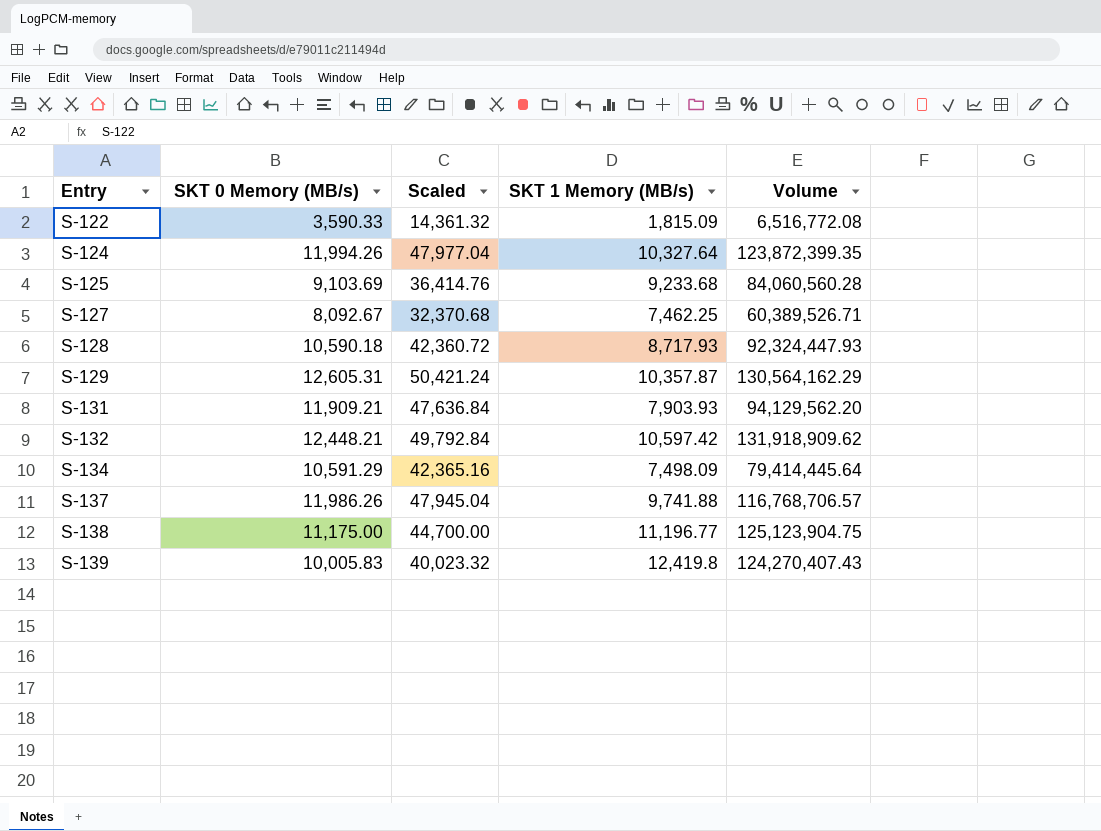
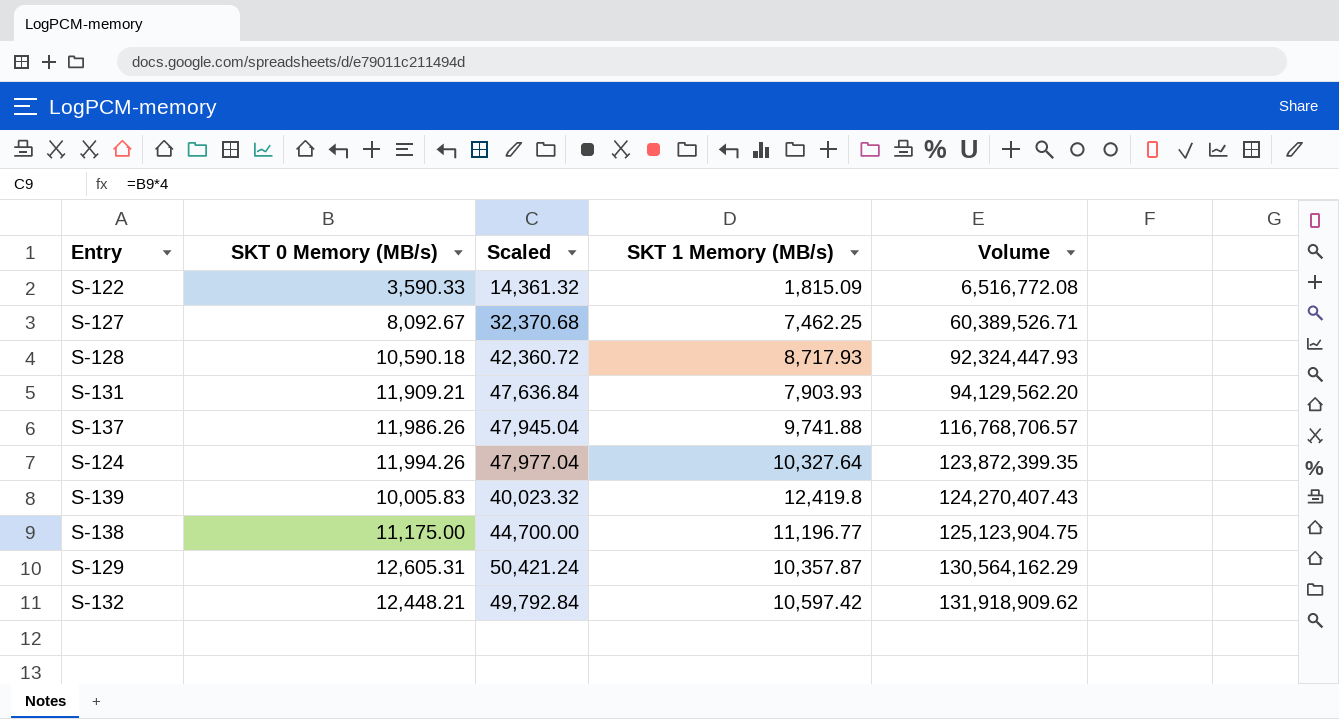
row order: Entry ascending -> Volume ascending
row S-125: 9,103.69 | 36,414.76 | 9,233.68 | 84,060,560.28 -> none
row S-134: 10,591.29 | 42,365.16 | 7,498.09 | 79,414,445.64 -> none

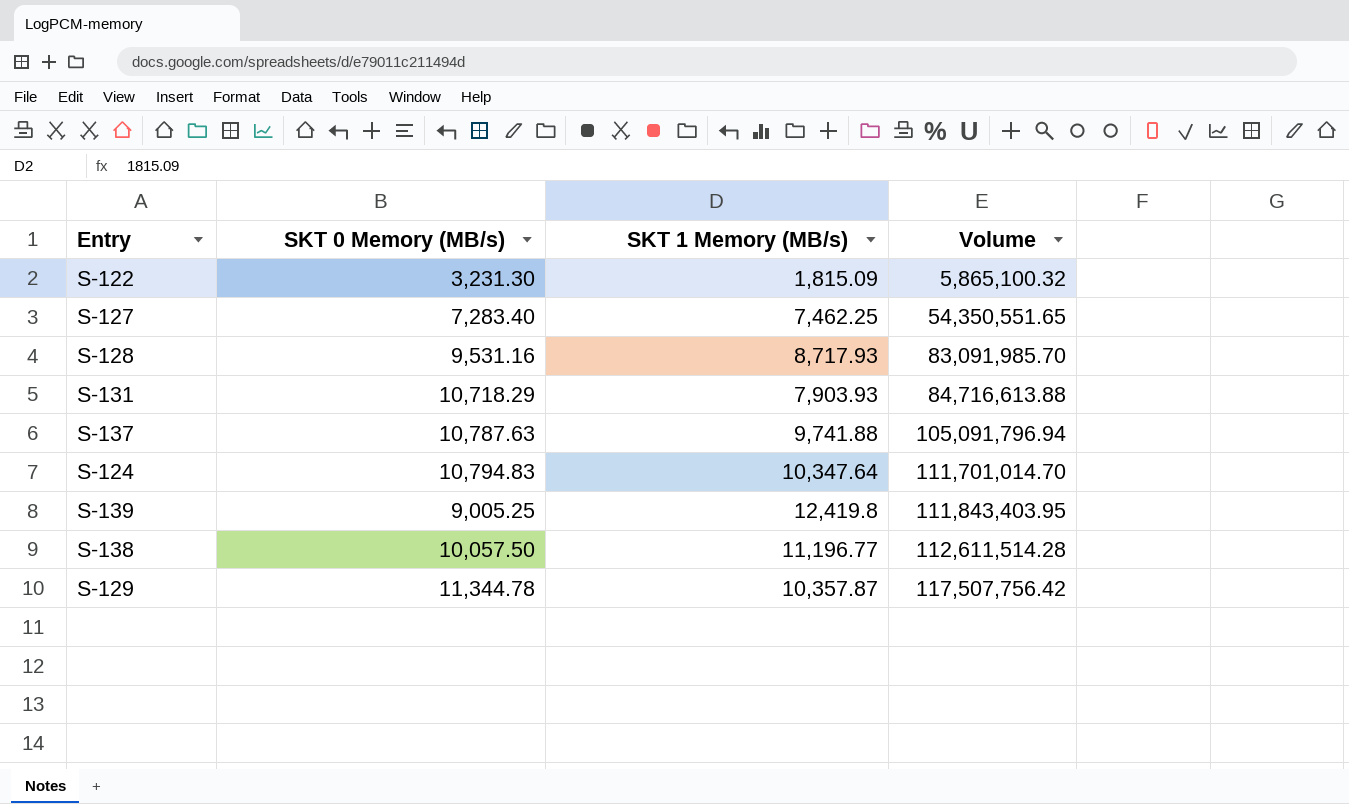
column Scaled | formula: [SKT 0 Memory (MB/s)] * 4 -> none
row S-132: 12,448.21 | 49,792.84 | 10,597.42 | 131,918,909.62 -> none
S-122 | SKT 0 Memory (MB/s): 3,590.33 -> 3,231.30
S-122 | Volume: 6,516,772.08 -> 5,865,100.32
S-127 | SKT 0 Memory (MB/s): 8,092.67 -> 7,283.40
S-127 | Volume: 60,389,526.71 -> 54,350,551.65
S-128 | SKT 0 Memory (MB/s): 10,590.18 -> 9,531.16
S-128 | Volume: 92,324,447.93 -> 83,091,985.70
S-131 | SKT 0 Memory (MB/s): 11,909.21 -> 10,718.29
S-131 | Volume: 94,129,562.20 -> 84,716,613.88
S-137 | SKT 0 Memory (MB/s): 11,986.26 -> 10,787.63
S-137 | Volume: 116,768,706.57 -> 105,091,796.94
S-124 | SKT 0 Memory (MB/s): 11,994.26 -> 10,794.83
S-124 | SKT 1 Memory (MB/s): 10,327.64 -> 10,347.64
S-124 | Volume: 123,872,399.35 -> 111,701,014.70
S-139 | SKT 0 Memory (MB/s): 10,005.83 -> 9,005.25
S-139 | Volume: 124,270,407.43 -> 111,843,403.95
S-138 | SKT 0 Memory (MB/s): 11,175.00 -> 10,057.50
S-138 | Volume: 125,123,904.75 -> 112,611,514.28
S-129 | SKT 0 Memory (MB/s): 12,605.31 -> 11,344.78
S-129 | Volume: 130,564,162.29 -> 117,507,756.42

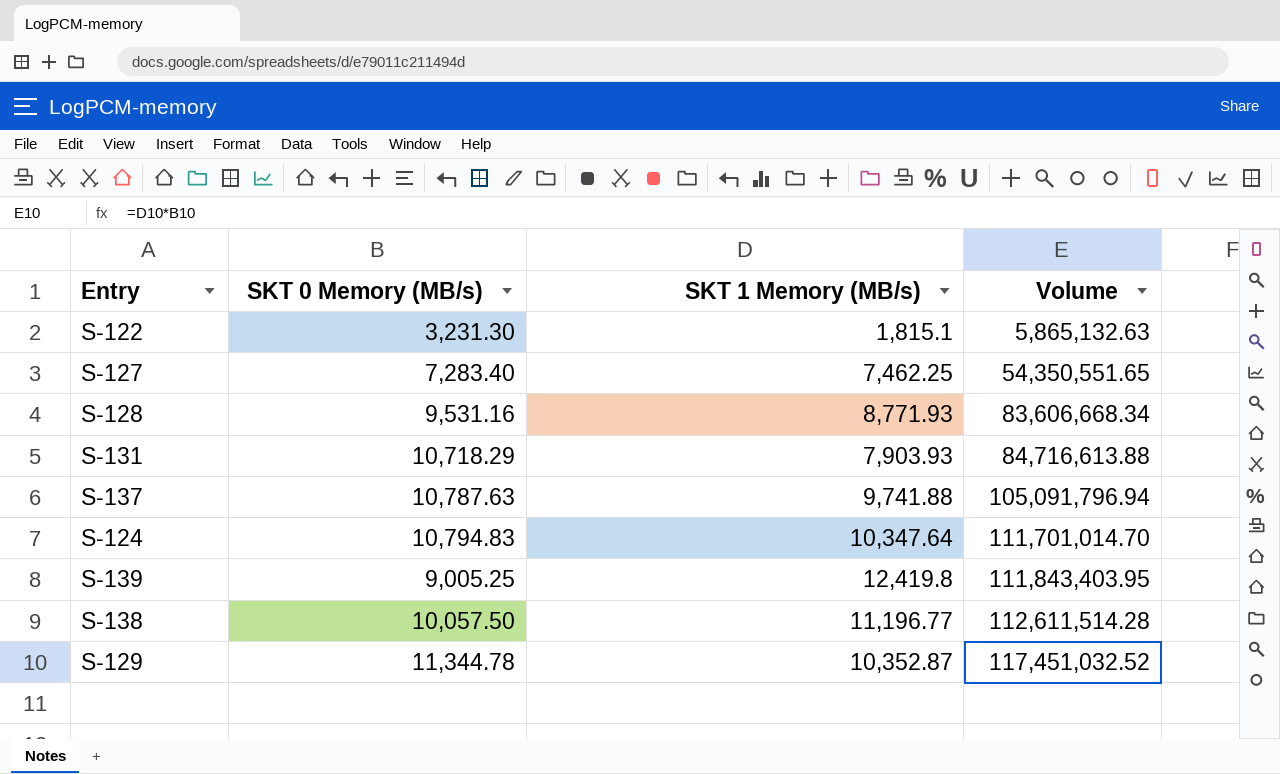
S-122 | SKT 1 Memory (MB/s): 1,815.09 -> 1,815.1
S-122 | Volume: 5,865,100.32 -> 5,865,132.63
S-128 | SKT 1 Memory (MB/s): 8,717.93 -> 8,771.93
S-128 | Volume: 83,091,985.70 -> 83,606,668.34
S-129 | SKT 1 Memory (MB/s): 10,357.87 -> 10,352.87
S-129 | Volume: 117,507,756.42 -> 117,451,032.52

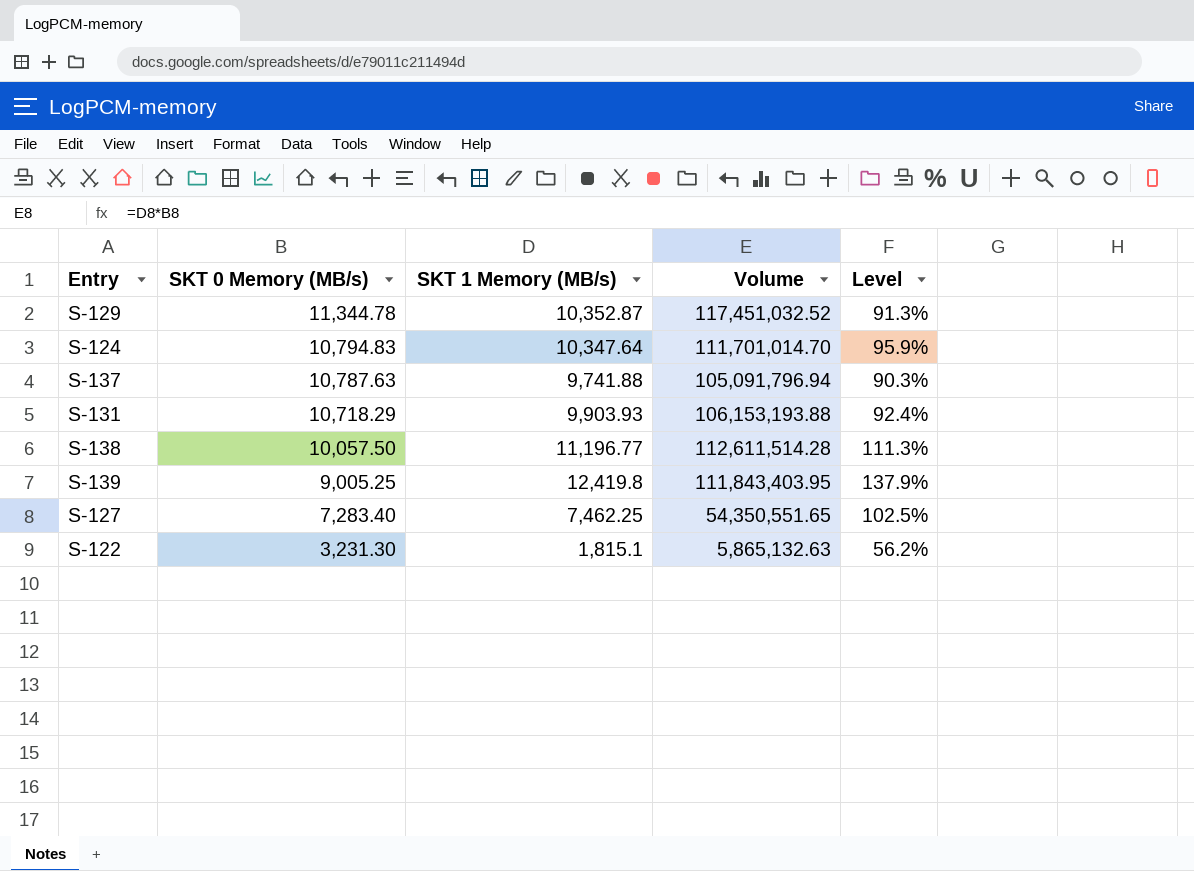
row order: Volume ascending -> SKT 0 Memory (MB/s) descending
column Level | formula: none -> [SKT 1 Memory (MB/s)] / [SKT 0 Memory (MB/s)]
row S-128: 9,531.16 | 8,771.93 | 83,606,668.34 -> none
S-131 | SKT 1 Memory (MB/s): 7,903.93 -> 9,903.93
S-131 | Volume: 84,716,613.88 -> 106,153,193.88

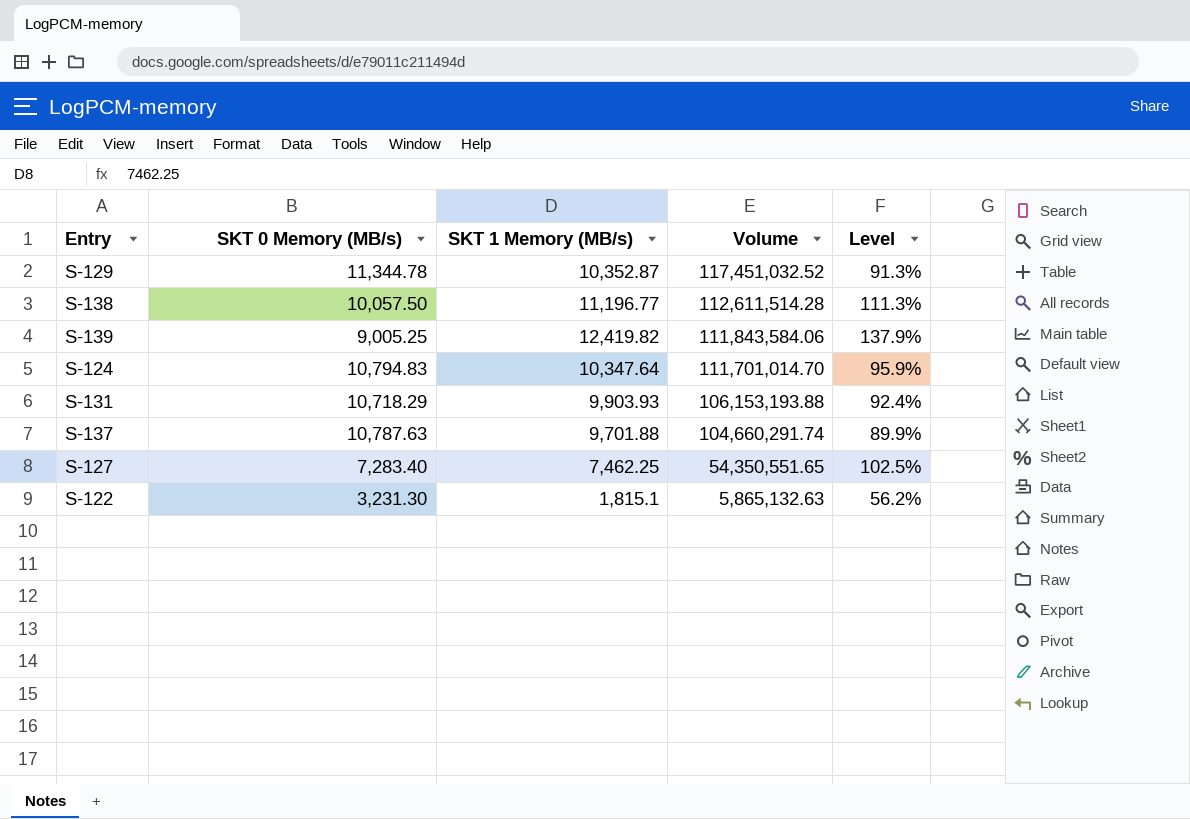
row order: SKT 0 Memory (MB/s) descending -> Volume descending
S-139 | SKT 1 Memory (MB/s): 12,419.8 -> 12,419.82
S-139 | Volume: 111,843,403.95 -> 111,843,584.06
S-137 | SKT 1 Memory (MB/s): 9,741.88 -> 9,701.88
S-137 | Volume: 105,091,796.94 -> 104,660,291.74
S-137 | Level: 90.3% -> 89.9%

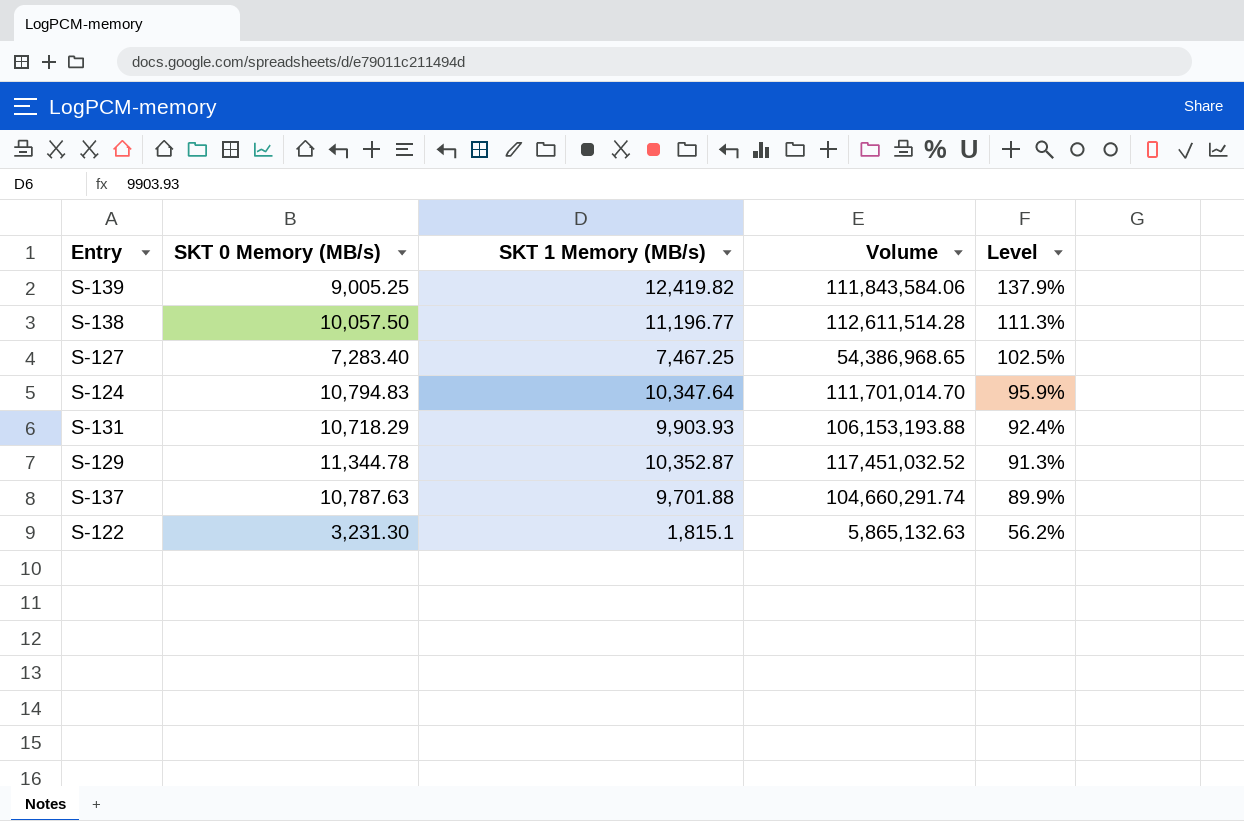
row order: Volume descending -> Level descending
S-127 | SKT 1 Memory (MB/s): 7,462.25 -> 7,467.25
S-127 | Volume: 54,350,551.65 -> 54,386,968.65

